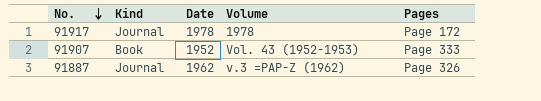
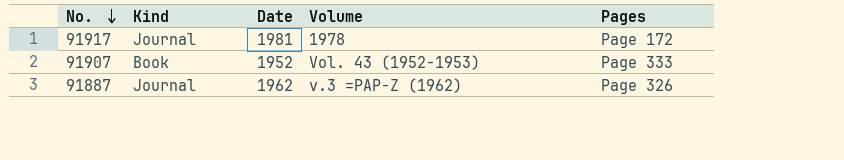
91917 | Date: 1978 -> 1981

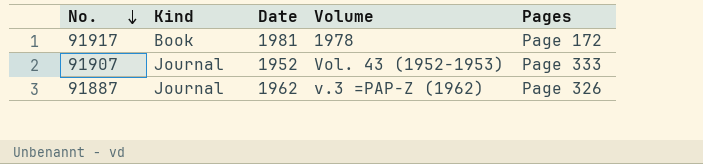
91917 | Kind: Journal -> Book
91907 | Kind: Book -> Journal

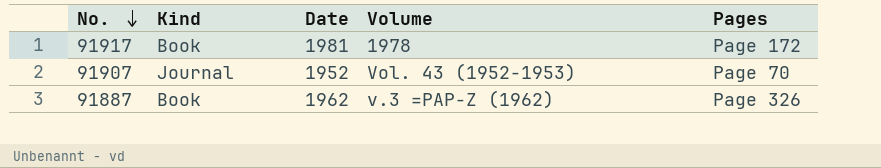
91907 | Pages: Page 333 -> Page 70
91887 | Kind: Journal -> Book

